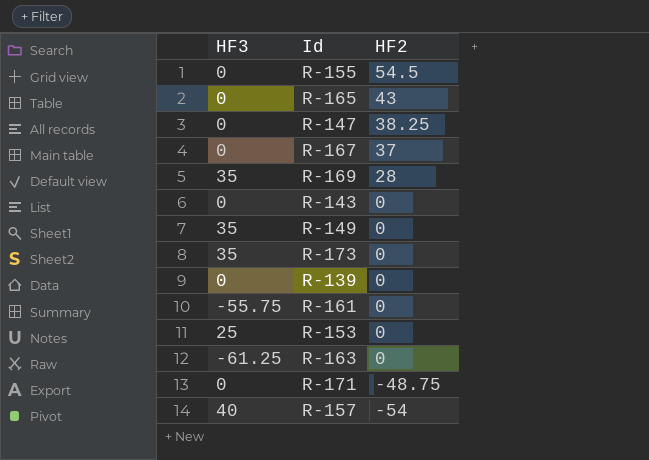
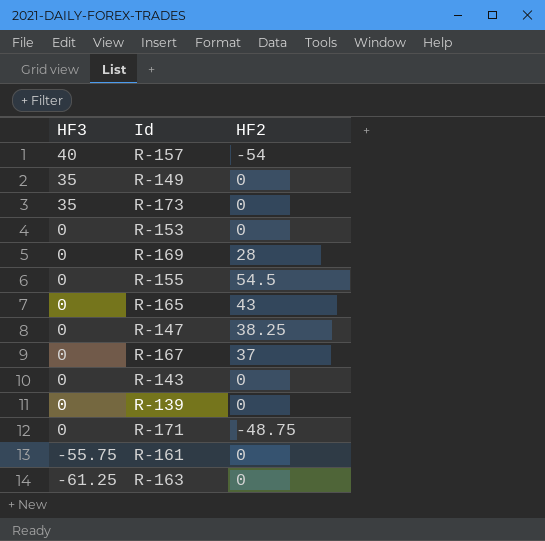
row order: HF2 descending -> HF3 descending
R-153 | HF3: 25 -> 0
R-169 | HF3: 35 -> 0

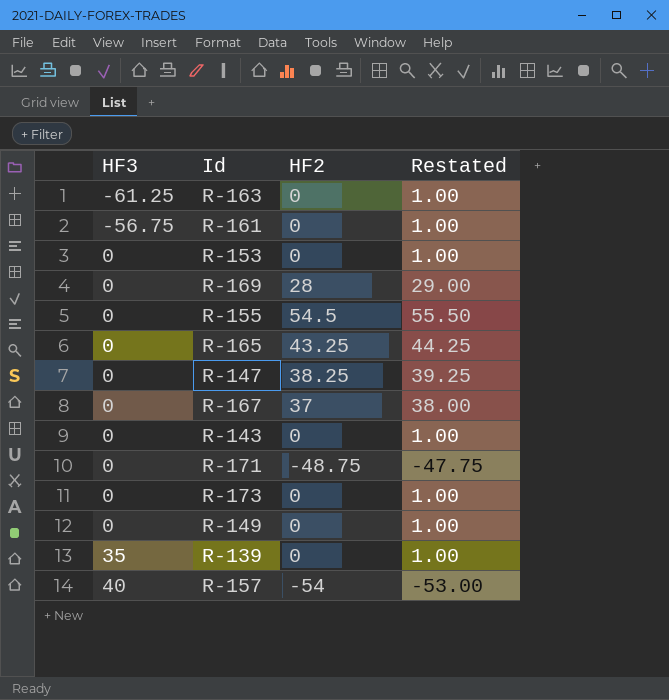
row order: HF3 descending -> HF3 ascending
column Restated | formula: none -> [HF2] + 1
R-161 | HF3: -55.75 -> -56.75
R-165 | HF2: 43 -> 43.25
R-173 | HF3: 35 -> 0
R-149 | HF3: 35 -> 0
R-139 | HF3: 0 -> 35

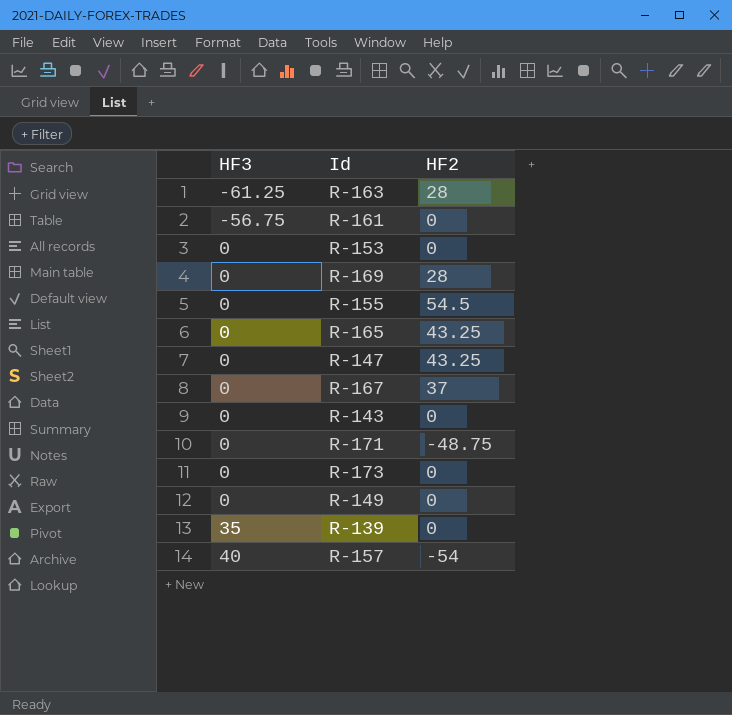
column Restated | formula: [HF2] + 1 -> none
R-163 | HF2: 0 -> 28
R-147 | HF2: 38.25 -> 43.25

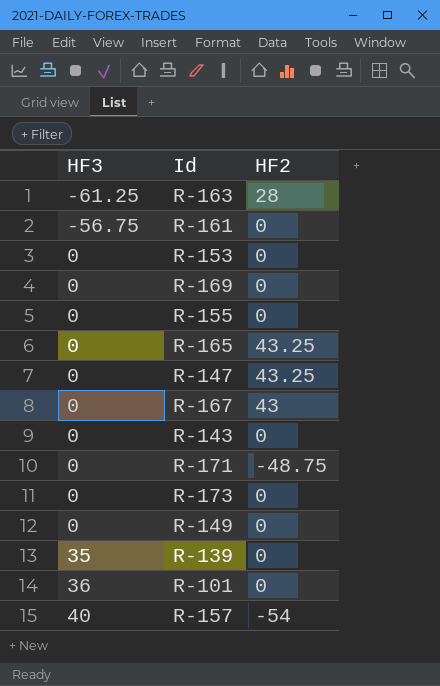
R-169 | HF2: 28 -> 0
R-155 | HF2: 54.5 -> 0
R-167 | HF2: 37 -> 43
row R-101: none -> 36 | 0

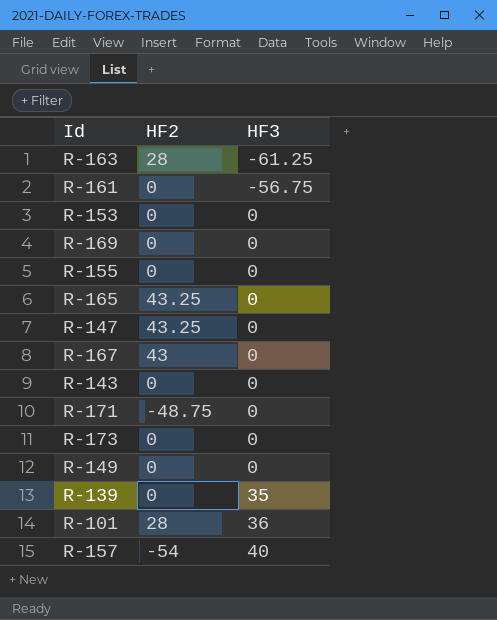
column HF3 | position: 1 -> 3
R-101 | HF2: 0 -> 28

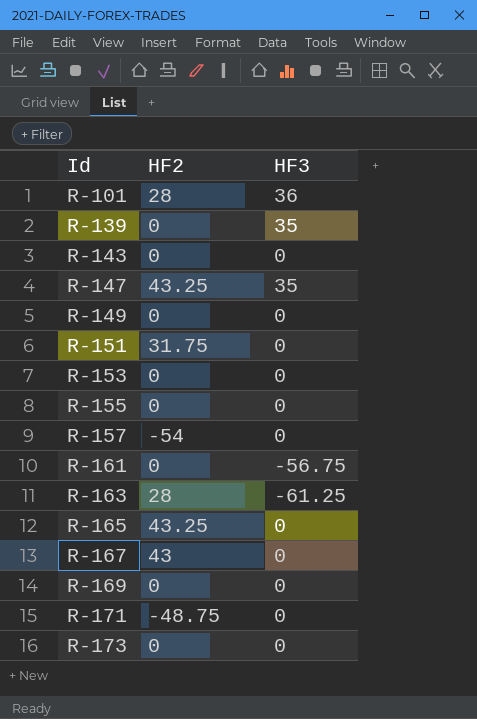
row order: HF3 ascending -> Id ascending
R-147 | HF3: 0 -> 35
row R-151: none -> 31.75 | 0
R-157 | HF3: 40 -> 0

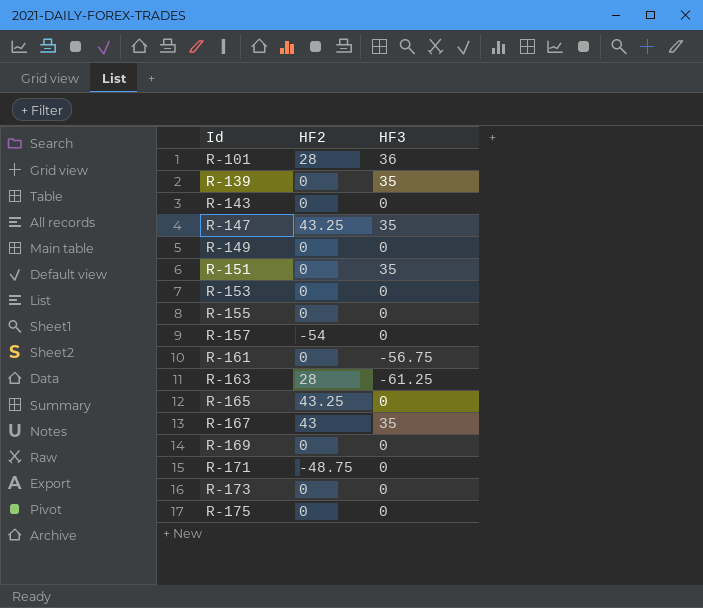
R-151 | HF2: 31.75 -> 0
R-151 | HF3: 0 -> 35
R-167 | HF3: 0 -> 35
row R-175: none -> 0 | 0

